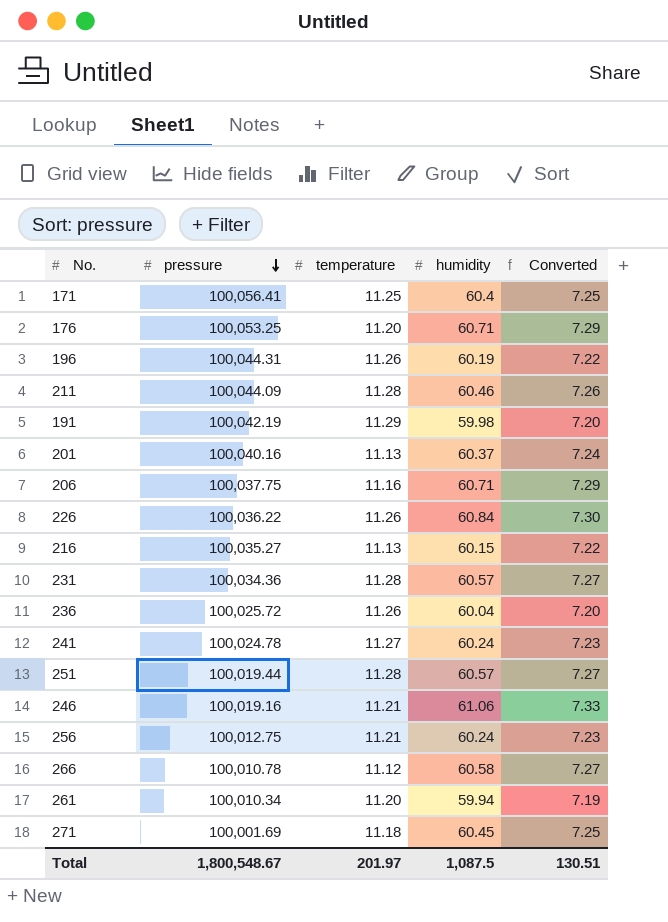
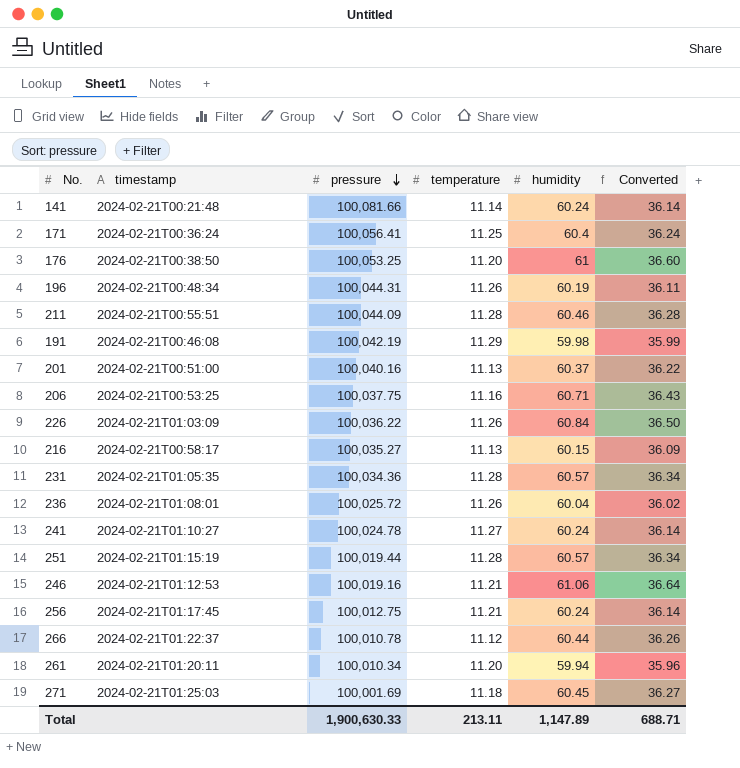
column timestamp | position: none -> 2
column Converted | formula: [humidity] * 0.12 -> [humidity] * 0.6
row 141: none -> 2024-02-21T00:21:48 | 100,081.66 | 11.14 | 60.24 | 36.14
176 | humidity: 60.71 -> 61
266 | humidity: 60.58 -> 60.44
Total | pressure: 1,800,548.67 -> 1,900,630.33
Total | temperature: 201.97 -> 213.11
Total | humidity: 1,087.5 -> 1,147.89
Total | Converted: 130.51 -> 688.71

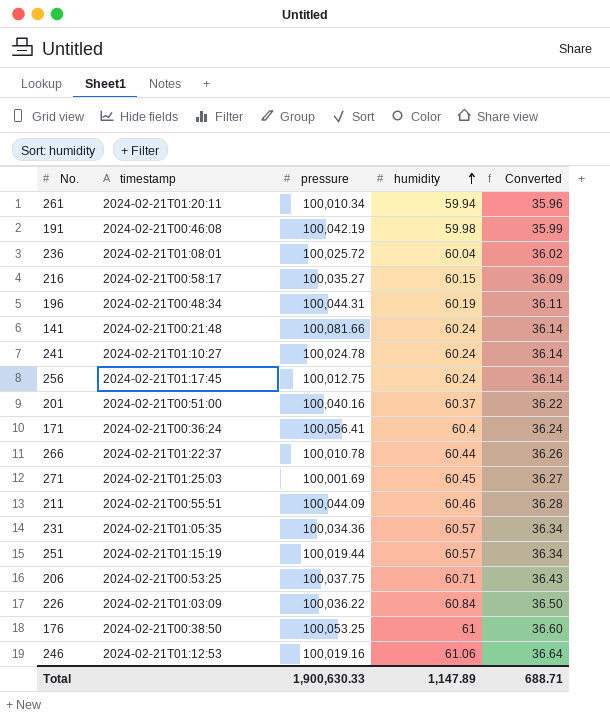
row order: pressure descending -> humidity ascending
column temperature | position: 4 -> none

